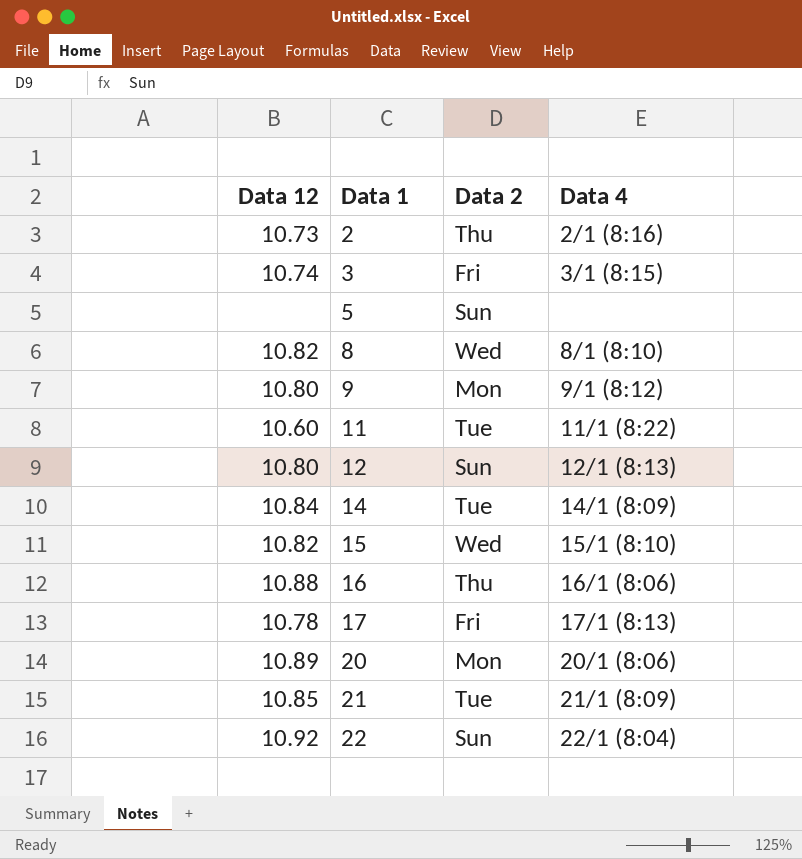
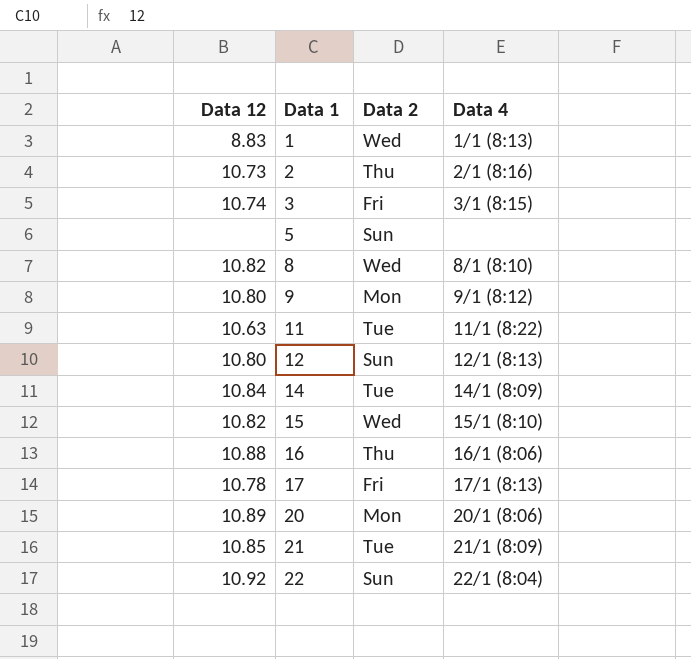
row 1: none -> 8.83 | Wed | 1/1 (8:13)
11 | Data 12: 10.60 -> 10.63

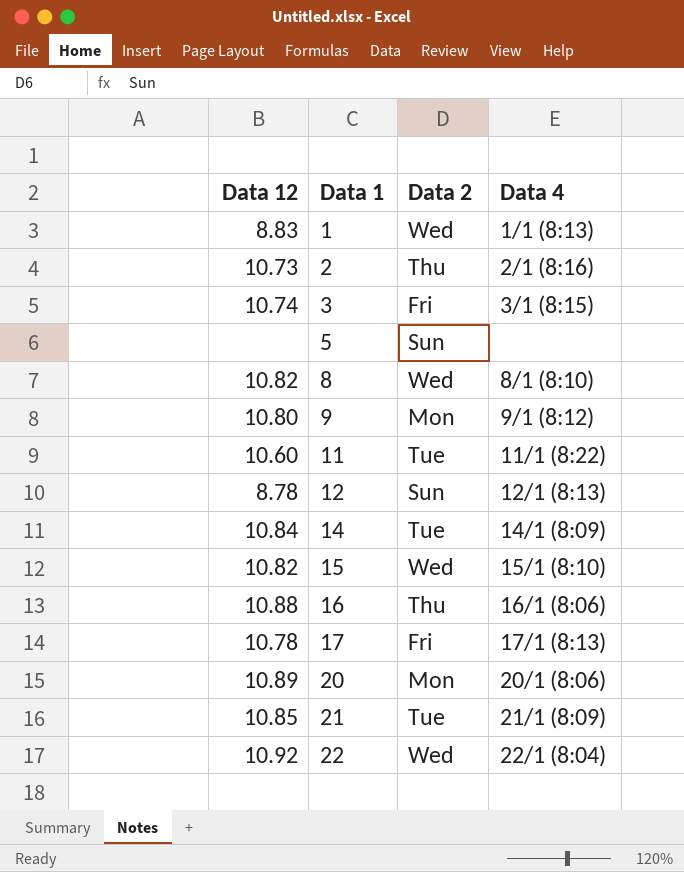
11 | Data 12: 10.63 -> 10.60
12 | Data 12: 10.80 -> 8.78
22 | Data 2: Sun -> Wed

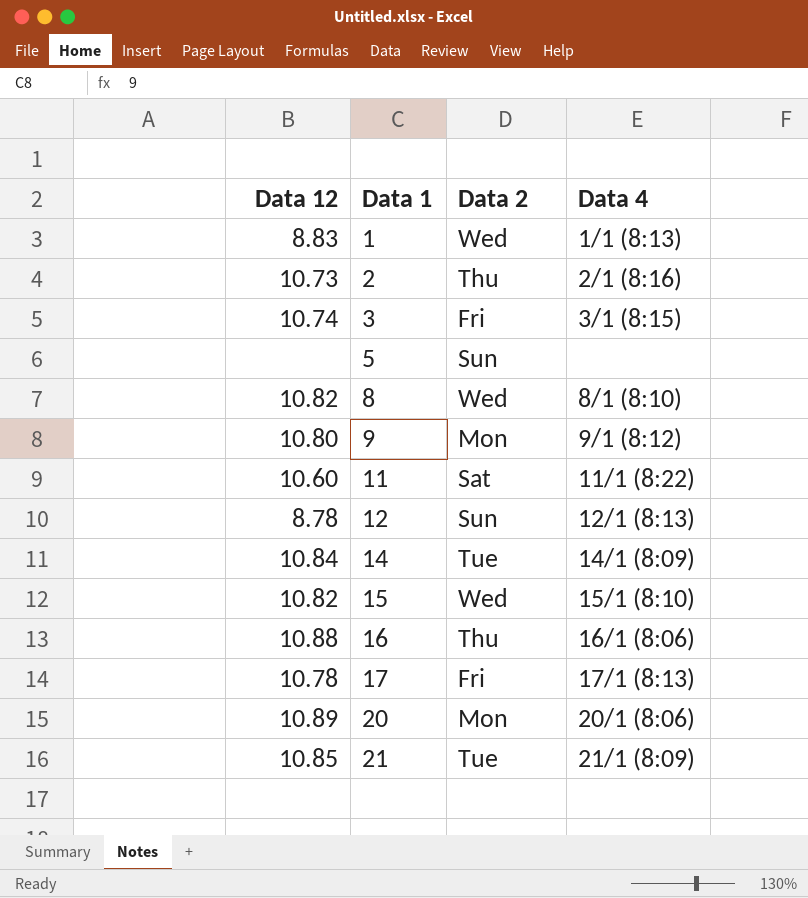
row 22: 10.92 | Wed | 22/1 (8:04) -> none
11 | Data 2: Tue -> Sat

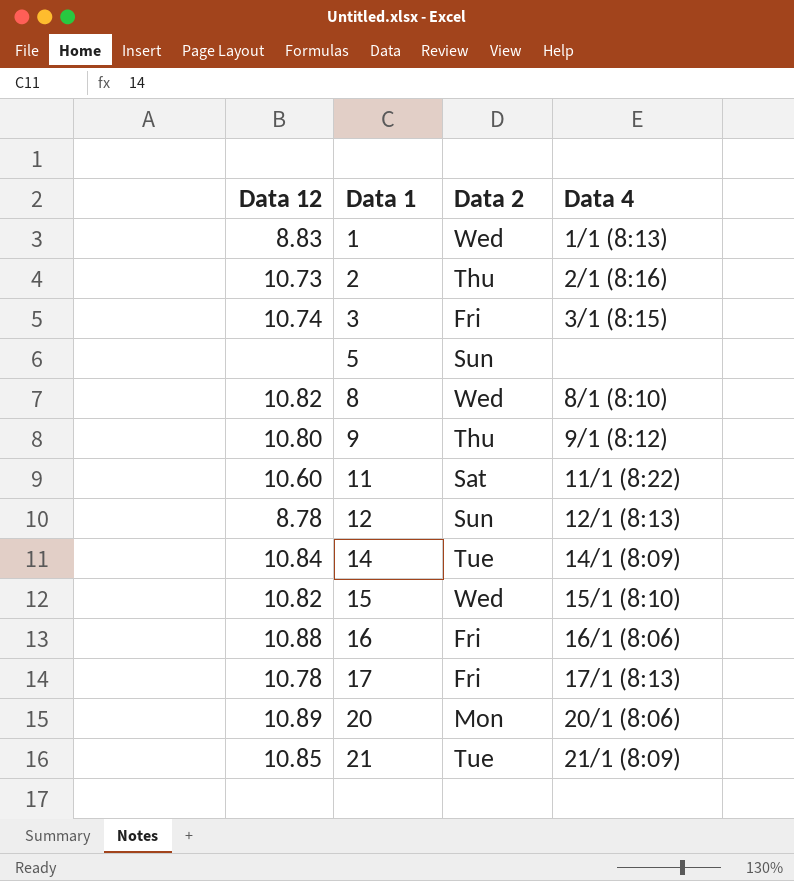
9 | Data 2: Mon -> Thu
16 | Data 2: Thu -> Fri

